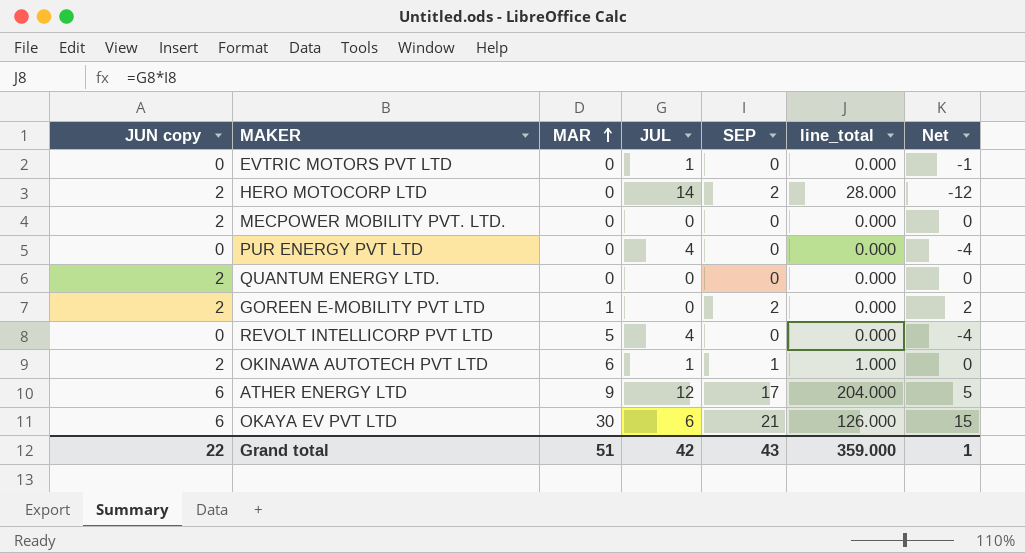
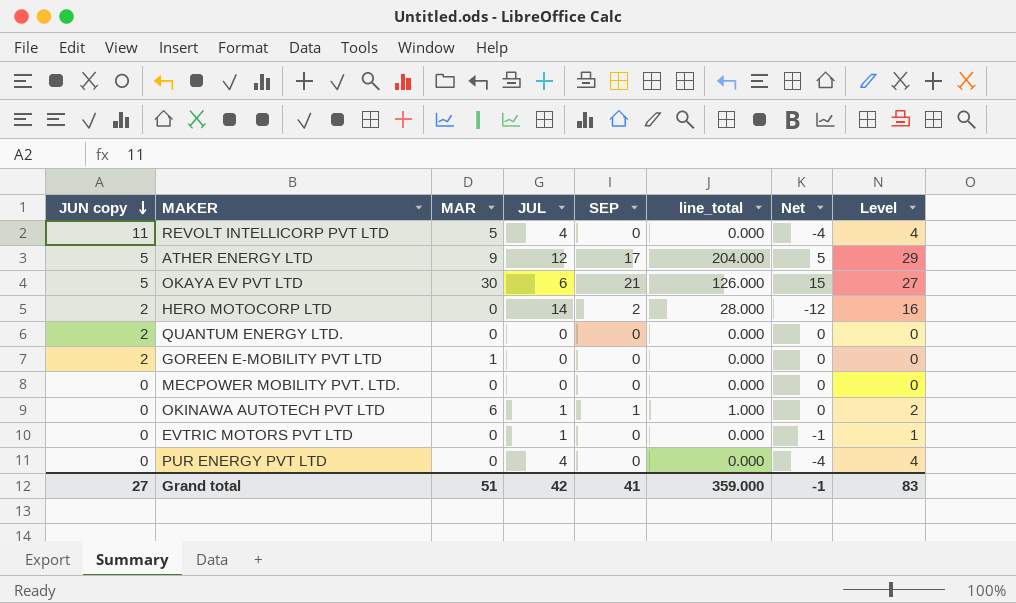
row order: MAR ascending -> JUN copy descending
column Level | formula: none -> [JUL] + [SEP]
REVOLT INTELLICORP PVT LTD | JUN copy: 0 -> 11
ATHER ENERGY LTD | JUN copy: 6 -> 5
OKAYA EV PVT LTD | JUN copy: 6 -> 5
GOREEN E-MOBILITY PVT LTD | SEP: 2 -> 0
GOREEN E-MOBILITY PVT LTD | Net: 2 -> 0
MECPOWER MOBILITY PVT. LTD. | JUN copy: 2 -> 0
OKINAWA AUTOTECH PVT LTD | JUN copy: 2 -> 0
Grand total | JUN copy: 22 -> 27
Grand total | SEP: 43 -> 41
Grand total | Net: 1 -> -1

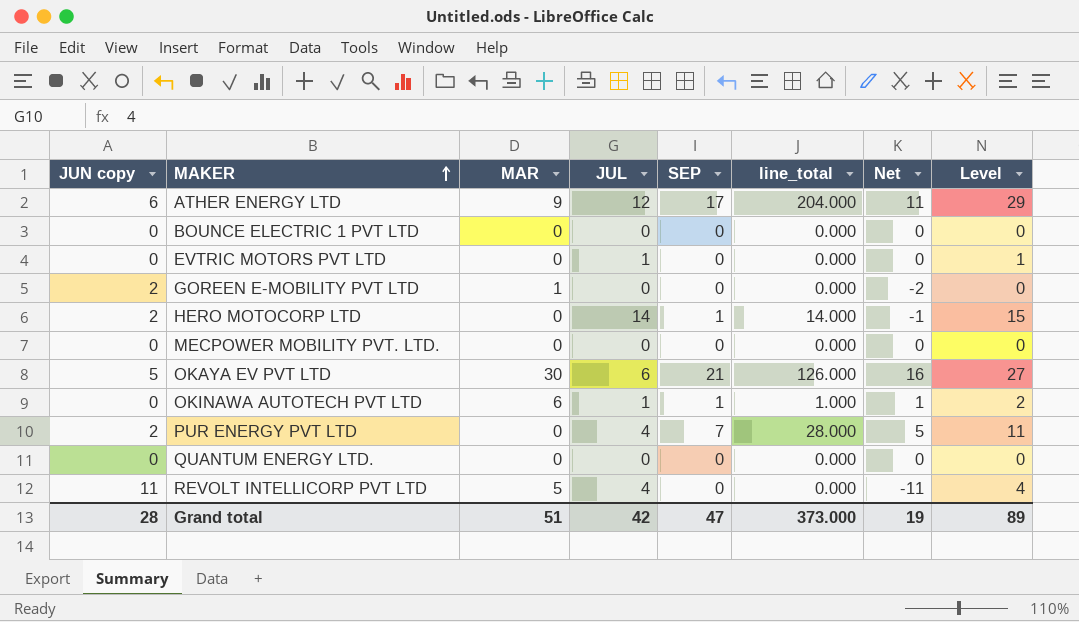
row order: JUN copy descending -> MAKER ascending
column Net | formula: [SEP] - [JUL] -> [SEP] - [JUN copy]
ATHER ENERGY LTD | JUN copy: 5 -> 6
row BOUNCE ELECTRIC 1 PVT LTD: none -> 0 | 0 | 0 | 0 | 0.000 | 0 | 0
HERO MOTOCORP LTD | SEP: 2 -> 1
HERO MOTOCORP LTD | line_total: 28.000 -> 14.000
HERO MOTOCORP LTD | Level: 16 -> 15
PUR ENERGY PVT LTD | JUN copy: 0 -> 2
PUR ENERGY PVT LTD | SEP: 0 -> 7
PUR ENERGY PVT LTD | line_total: 0.000 -> 28.000
PUR ENERGY PVT LTD | Level: 4 -> 11
QUANTUM ENERGY LTD. | JUN copy: 2 -> 0
Grand total | JUN copy: 27 -> 28
Grand total | SEP: 41 -> 47
Grand total | line_total: 359.000 -> 373.000
Grand total | Net: -1 -> 19
Grand total | Level: 83 -> 89

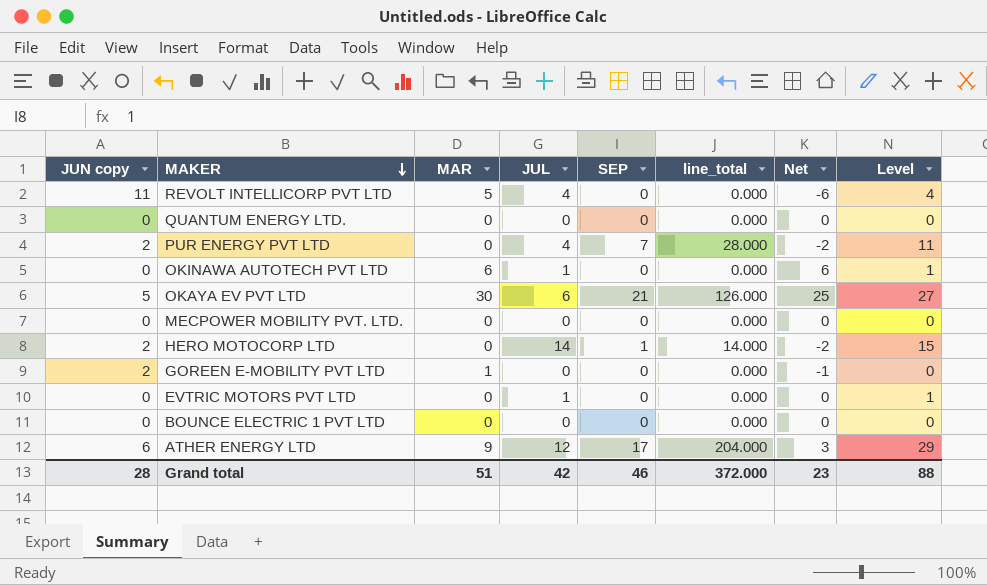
row order: MAKER ascending -> MAKER descending
column Net | formula: [SEP] - [JUN copy] -> [MAR] - [JUN copy]
OKINAWA AUTOTECH PVT LTD | SEP: 1 -> 0
OKINAWA AUTOTECH PVT LTD | line_total: 1.000 -> 0.000
OKINAWA AUTOTECH PVT LTD | Level: 2 -> 1
Grand total | SEP: 47 -> 46
Grand total | line_total: 373.000 -> 372.000
Grand total | Net: 19 -> 23
Grand total | Level: 89 -> 88

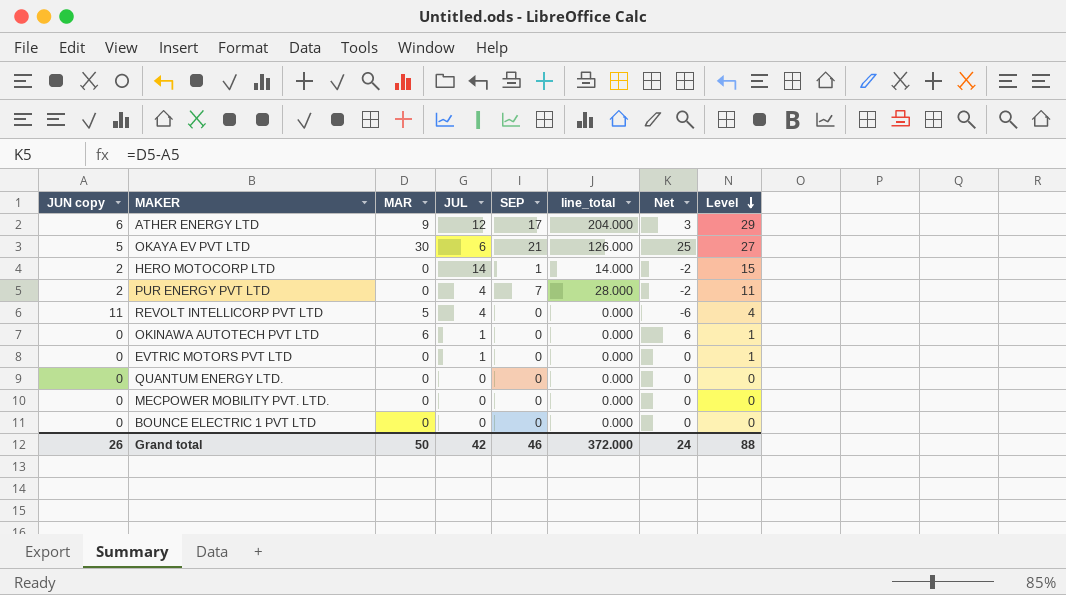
row order: MAKER descending -> Level descending
row GOREEN E-MOBILITY PVT LTD: 2 | 1 | 0 | 0 | 0.000 | -1 | 0 -> none
Grand total | JUN copy: 28 -> 26
Grand total | MAR: 51 -> 50
Grand total | Net: 23 -> 24

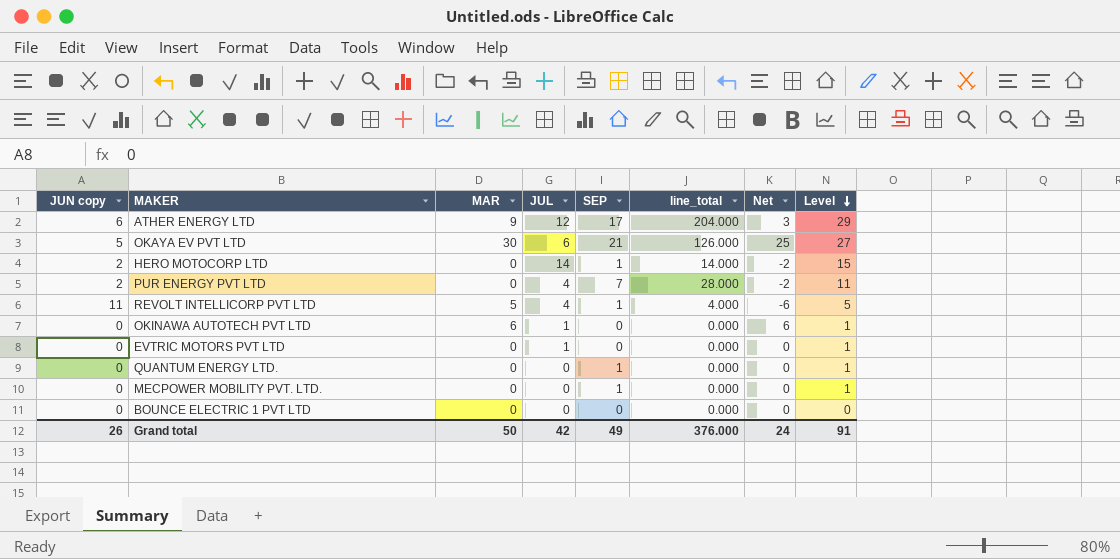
REVOLT INTELLICORP PVT LTD | SEP: 0 -> 1
REVOLT INTELLICORP PVT LTD | line_total: 0.000 -> 4.000
REVOLT INTELLICORP PVT LTD | Level: 4 -> 5
QUANTUM ENERGY LTD. | SEP: 0 -> 1
QUANTUM ENERGY LTD. | Level: 0 -> 1
MECPOWER MOBILITY PVT. LTD. | SEP: 0 -> 1
MECPOWER MOBILITY PVT. LTD. | Level: 0 -> 1
Grand total | SEP: 46 -> 49
Grand total | line_total: 372.000 -> 376.000
Grand total | Level: 88 -> 91

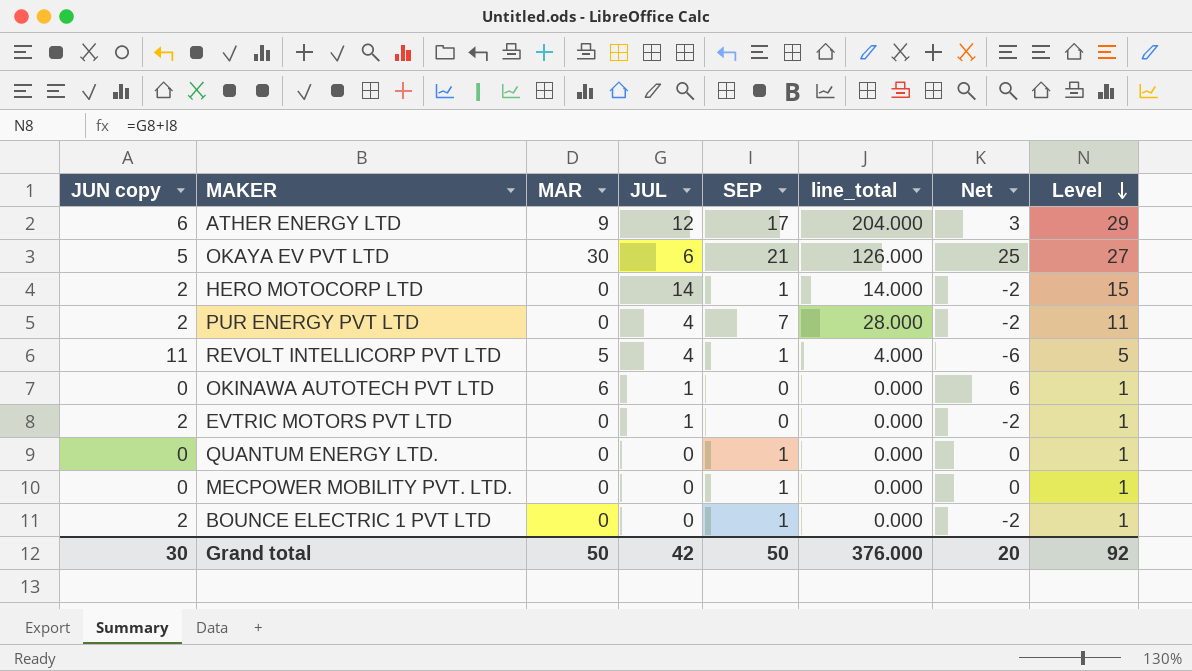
EVTRIC MOTORS PVT LTD | JUN copy: 0 -> 2
EVTRIC MOTORS PVT LTD | Net: 0 -> -2
BOUNCE ELECTRIC 1 PVT LTD | JUN copy: 0 -> 2
BOUNCE ELECTRIC 1 PVT LTD | SEP: 0 -> 1
BOUNCE ELECTRIC 1 PVT LTD | Net: 0 -> -2
BOUNCE ELECTRIC 1 PVT LTD | Level: 0 -> 1
Grand total | JUN copy: 26 -> 30
Grand total | SEP: 49 -> 50
Grand total | Net: 24 -> 20
Grand total | Level: 91 -> 92

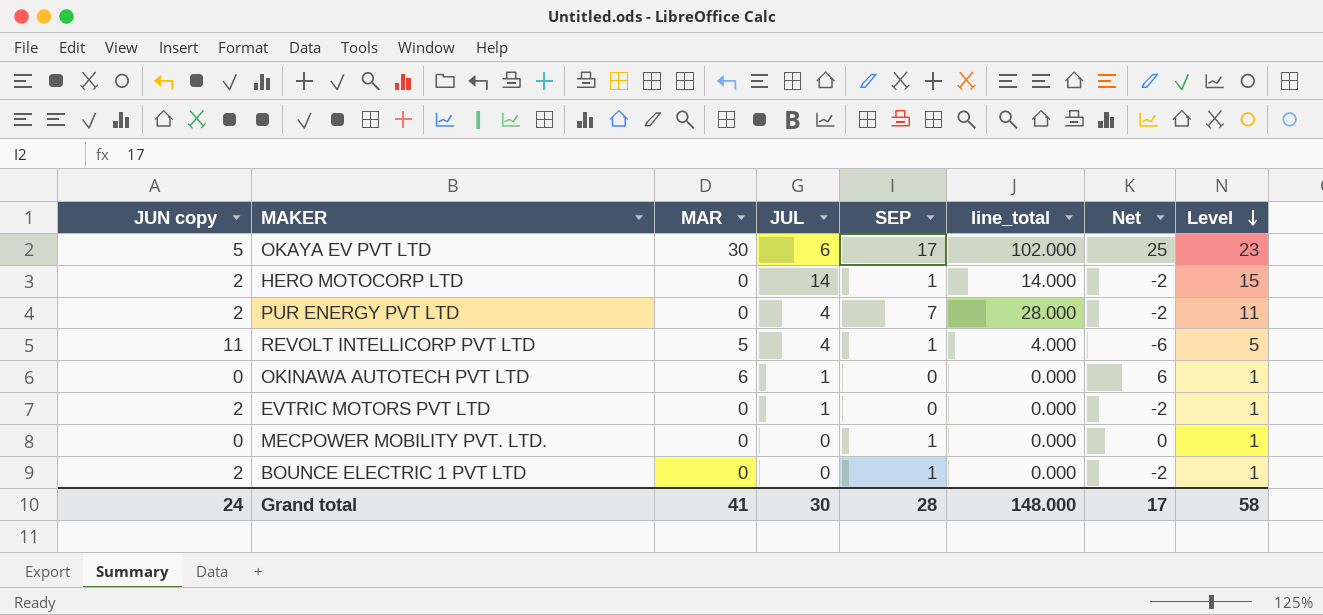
row ATHER ENERGY LTD: 6 | 9 | 12 | 17 | 204.000 | 3 | 29 -> none
row QUANTUM ENERGY LTD.: 0 | 0 | 0 | 1 | 0.000 | 0 | 1 -> none
OKAYA EV PVT LTD | SEP: 21 -> 17
OKAYA EV PVT LTD | line_total: 126.000 -> 102.000
OKAYA EV PVT LTD | Level: 27 -> 23
Grand total | JUN copy: 30 -> 24
Grand total | MAR: 50 -> 41
Grand total | JUL: 42 -> 30
Grand total | SEP: 50 -> 28
Grand total | line_total: 376.000 -> 148.000
Grand total | Net: 20 -> 17
Grand total | Level: 92 -> 58

